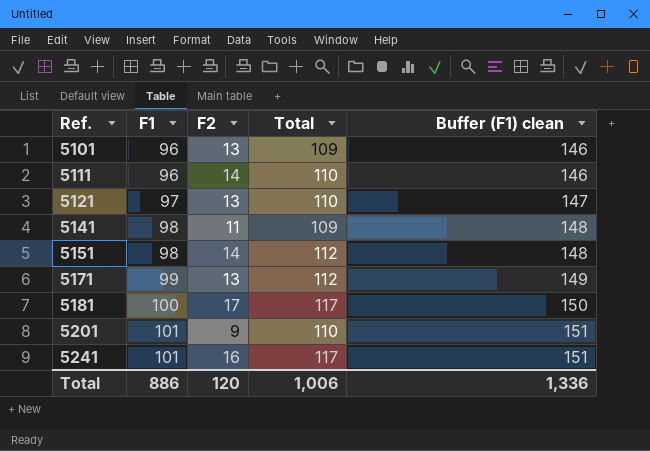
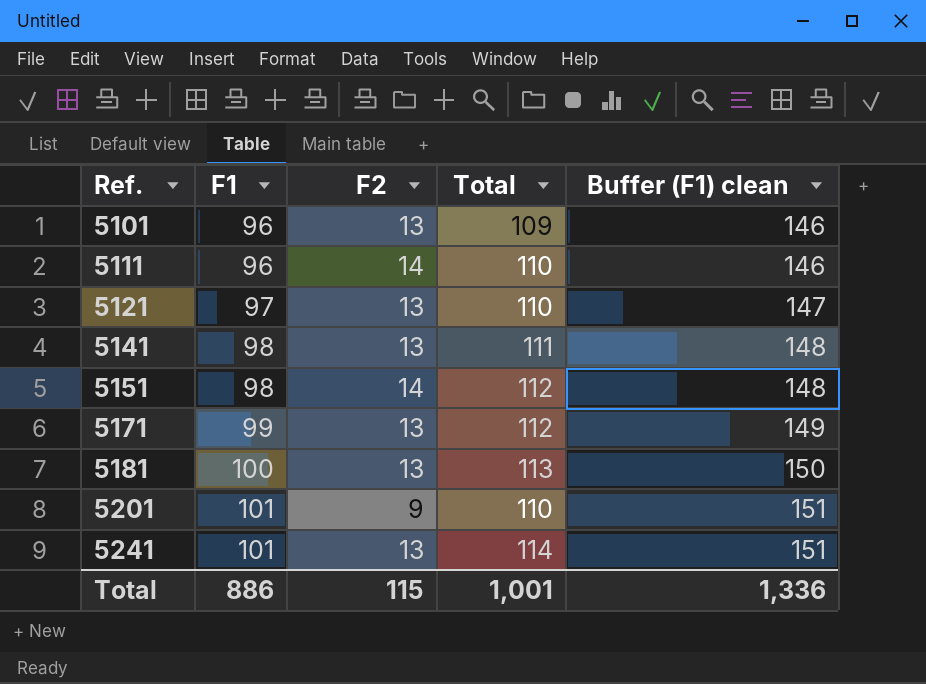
5141 | F2: 11 -> 13
5141 | Total: 109 -> 111
5181 | F2: 17 -> 13
5181 | Total: 117 -> 113
5241 | F2: 16 -> 13
5241 | Total: 117 -> 114
Total | F2: 120 -> 115
Total | Total: 1,006 -> 1,001

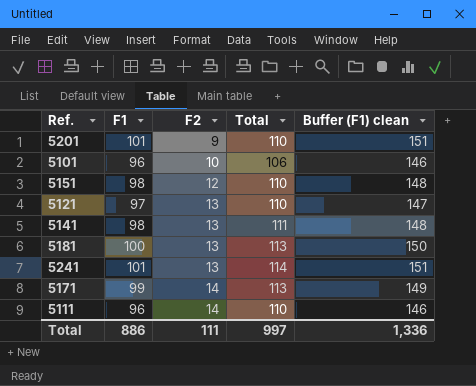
row order: Ref. ascending -> F2 ascending
5101 | F2: 13 -> 10
5101 | Total: 109 -> 106
5151 | F2: 14 -> 12
5151 | Total: 112 -> 110
5171 | F2: 13 -> 14
5171 | Total: 112 -> 113
Total | F2: 115 -> 111
Total | Total: 1,001 -> 997

